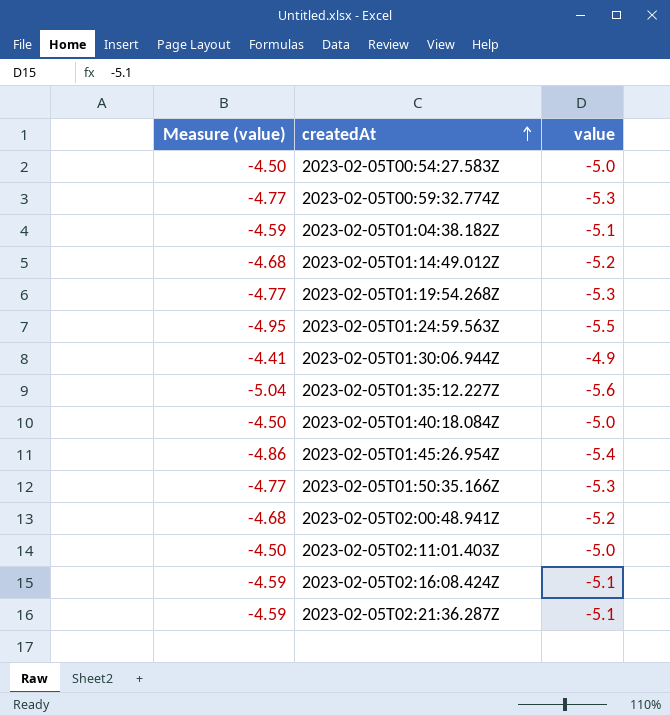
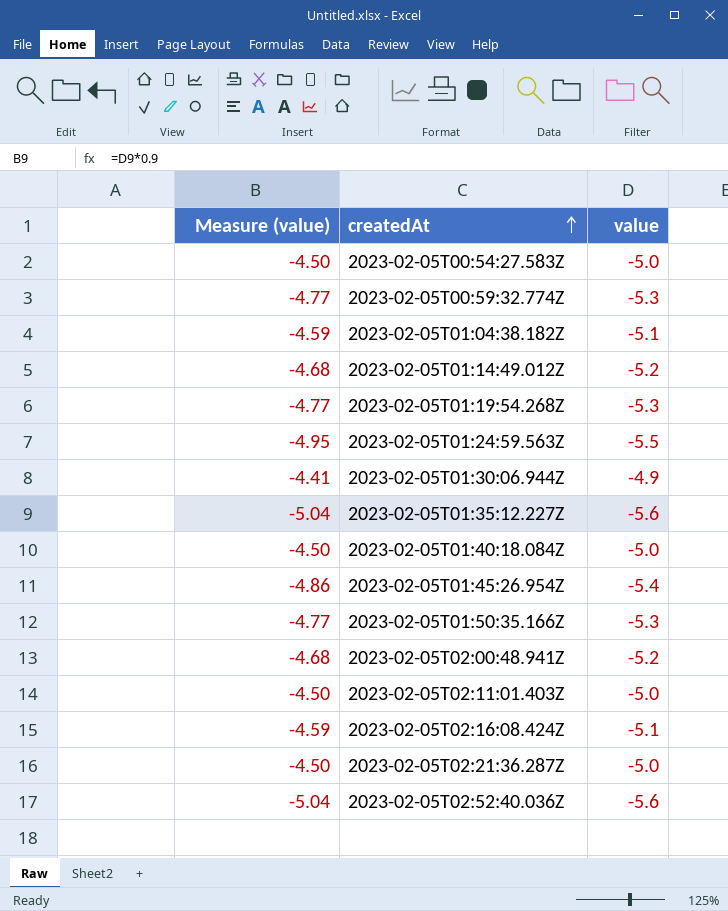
2023-02-05T02:21:36.287Z | Measure (value): -4.59 -> -4.50
2023-02-05T02:21:36.287Z | value: -5.1 -> -5.0
row 2023-02-05T02:52:40.036Z: none -> -5.04 | -5.6

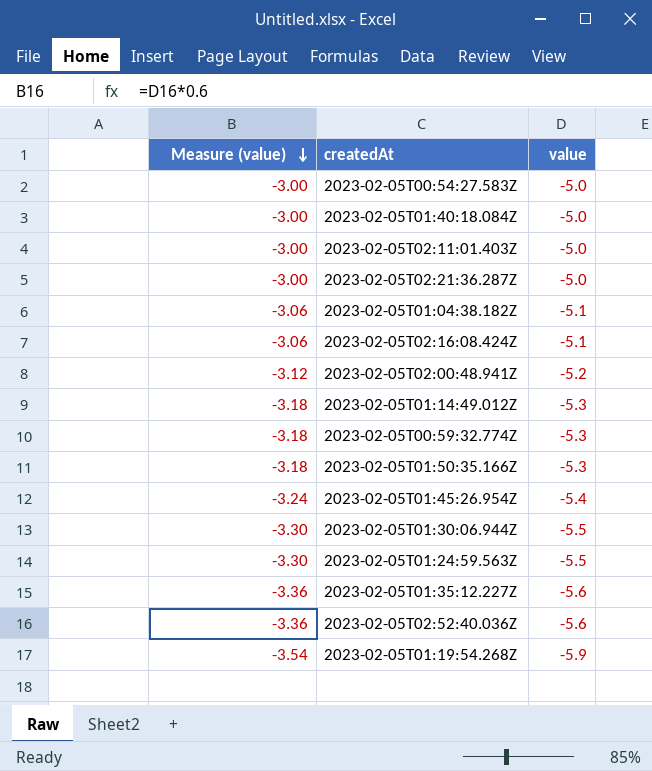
row order: createdAt ascending -> Measure (value) descending
column Measure (value) | formula: [value] * 0.9 -> [value] * 0.6
2023-02-05T01:14:49.012Z | value: -5.2 -> -5.3
2023-02-05T01:30:06.944Z | value: -4.9 -> -5.5
2023-02-05T01:19:54.268Z | value: -5.3 -> -5.9

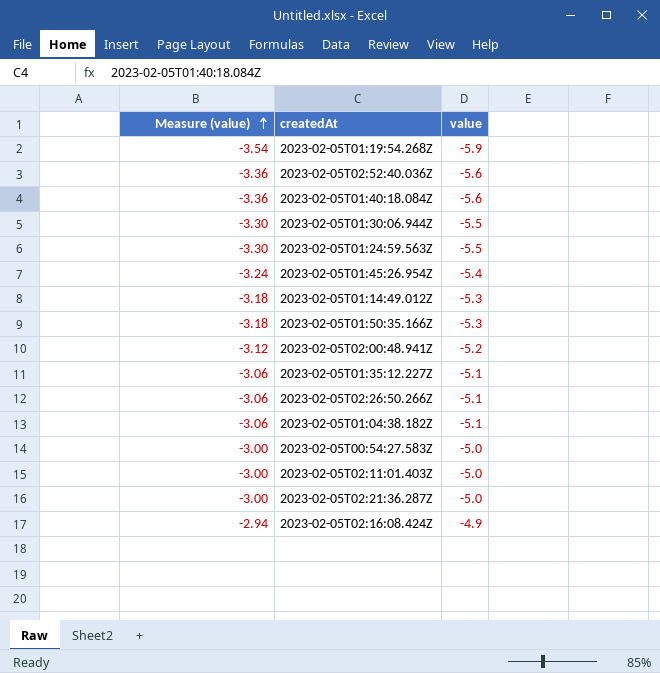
row order: Measure (value) descending -> Measure (value) ascending
row 2023-02-05T00:59:32.774Z: -3.18 | -5.3 -> none
2023-02-05T01:40:18.084Z | Measure (value): -3.00 -> -3.36
2023-02-05T01:40:18.084Z | value: -5.0 -> -5.6
2023-02-05T01:35:12.227Z | Measure (value): -3.36 -> -3.06
2023-02-05T01:35:12.227Z | value: -5.6 -> -5.1
row 2023-02-05T02:26:50.266Z: none -> -3.06 | -5.1
2023-02-05T02:16:08.424Z | Measure (value): -3.06 -> -2.94
2023-02-05T02:16:08.424Z | value: -5.1 -> -4.9

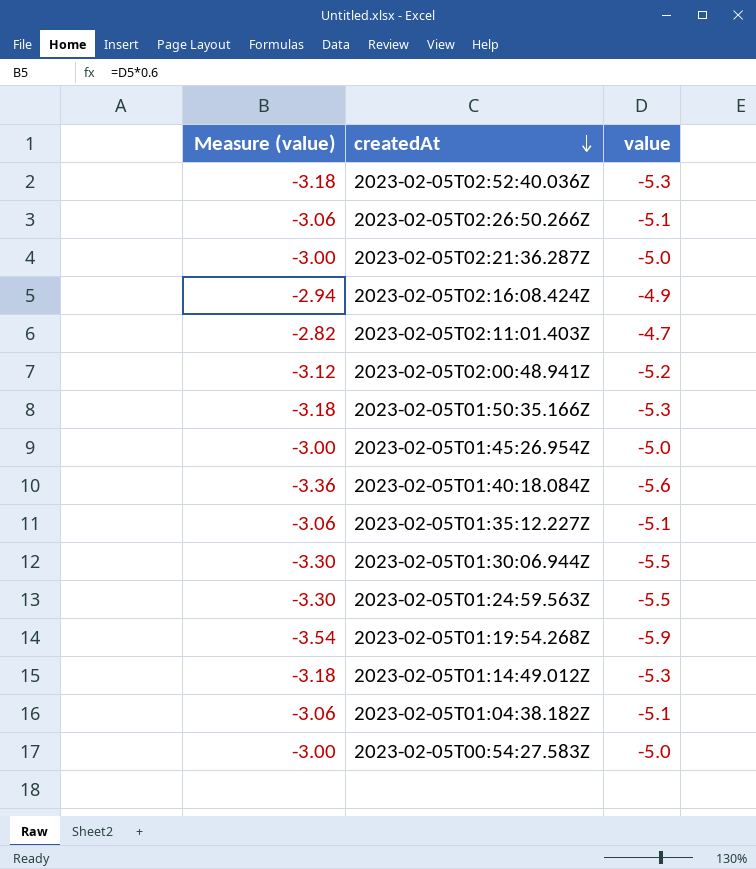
row order: Measure (value) ascending -> createdAt descending
2023-02-05T02:52:40.036Z | Measure (value): -3.36 -> -3.18
2023-02-05T02:52:40.036Z | value: -5.6 -> -5.3
2023-02-05T02:11:01.403Z | Measure (value): -3.00 -> -2.82
2023-02-05T02:11:01.403Z | value: -5.0 -> -4.7
2023-02-05T01:45:26.954Z | Measure (value): -3.24 -> -3.00
2023-02-05T01:45:26.954Z | value: -5.4 -> -5.0

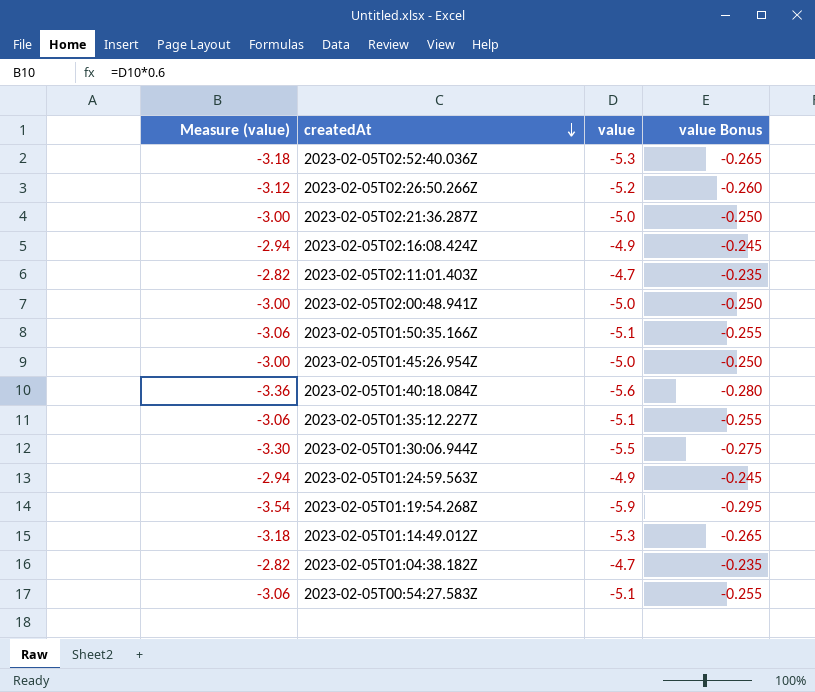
column value Bonus | formula: none -> [value] * 0.05
2023-02-05T02:26:50.266Z | Measure (value): -3.06 -> -3.12
2023-02-05T02:26:50.266Z | value: -5.1 -> -5.2
2023-02-05T02:00:48.941Z | Measure (value): -3.12 -> -3.00
2023-02-05T02:00:48.941Z | value: -5.2 -> -5.0
2023-02-05T01:50:35.166Z | Measure (value): -3.18 -> -3.06
2023-02-05T01:50:35.166Z | value: -5.3 -> -5.1
2023-02-05T01:24:59.563Z | Measure (value): -3.30 -> -2.94
2023-02-05T01:24:59.563Z | value: -5.5 -> -4.9
2023-02-05T01:04:38.182Z | Measure (value): -3.06 -> -2.82
2023-02-05T01:04:38.182Z | value: -5.1 -> -4.7
2023-02-05T00:54:27.583Z | Measure (value): -3.00 -> -3.06
2023-02-05T00:54:27.583Z | value: -5.0 -> -5.1

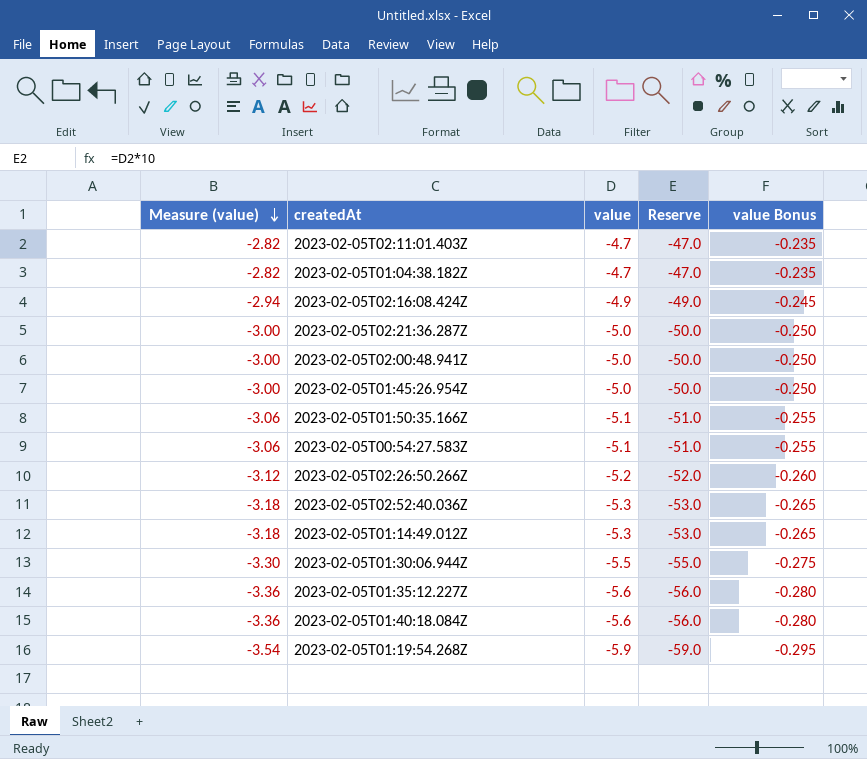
row order: createdAt descending -> Measure (value) descending
column Reserve | formula: none -> [value] * 10
row 2023-02-05T01:24:59.563Z: -2.94 | -4.9 | -0.245 -> none
2023-02-05T01:35:12.227Z | Measure (value): -3.06 -> -3.36
2023-02-05T01:35:12.227Z | value: -5.1 -> -5.6
2023-02-05T01:35:12.227Z | value Bonus: -0.255 -> -0.280

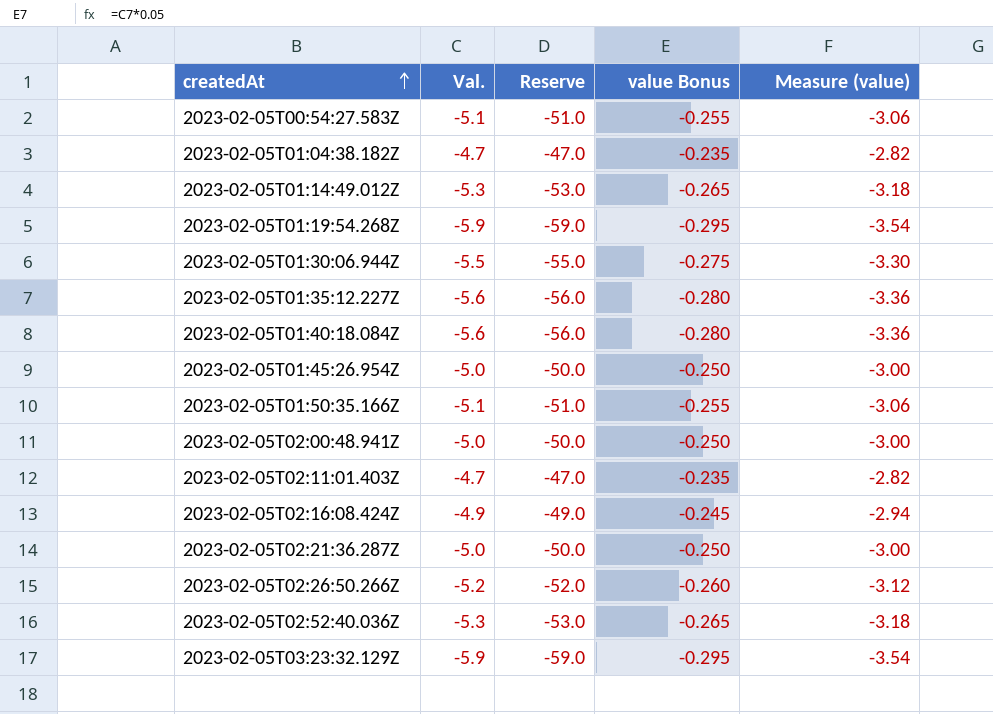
row order: Measure (value) descending -> createdAt ascending
column name: value -> Val.
column Measure (value) | position: 1 -> 5
row 2023-02-05T03:23:32.129Z: none -> -5.9 | -59.0 | -0.295 | -3.54

